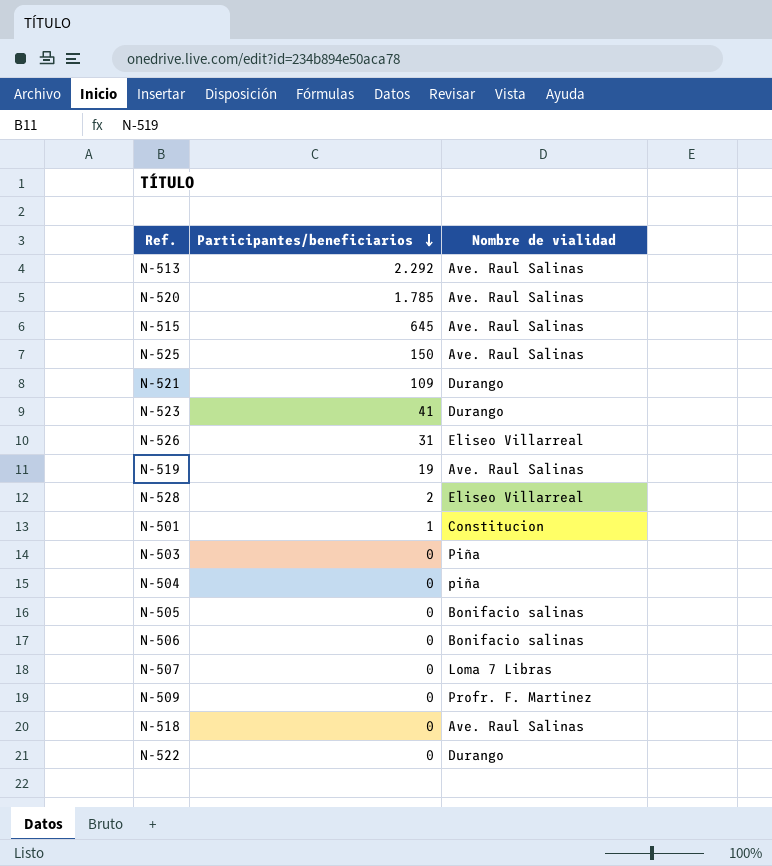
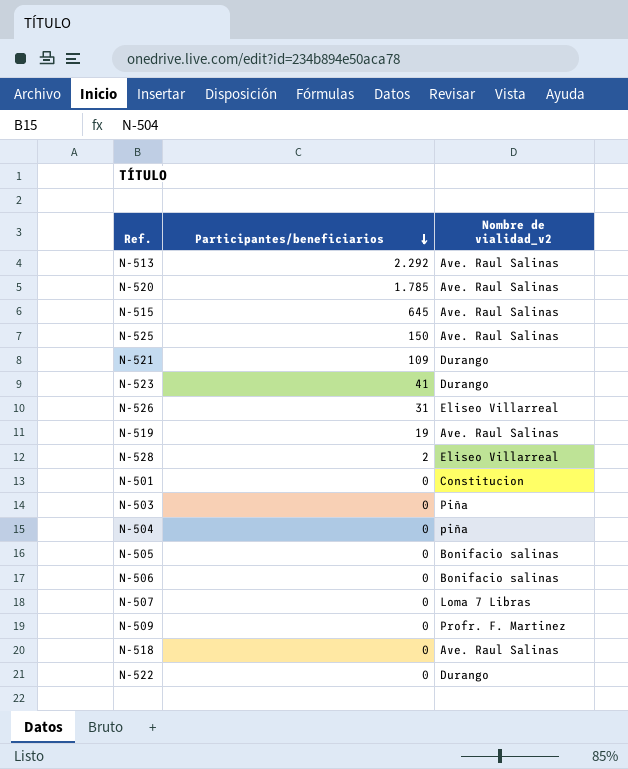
column name: Nombre de vialidad -> Nombre de vialidad_v2
N-501 | Participantes/beneficiarios: 1 -> 0

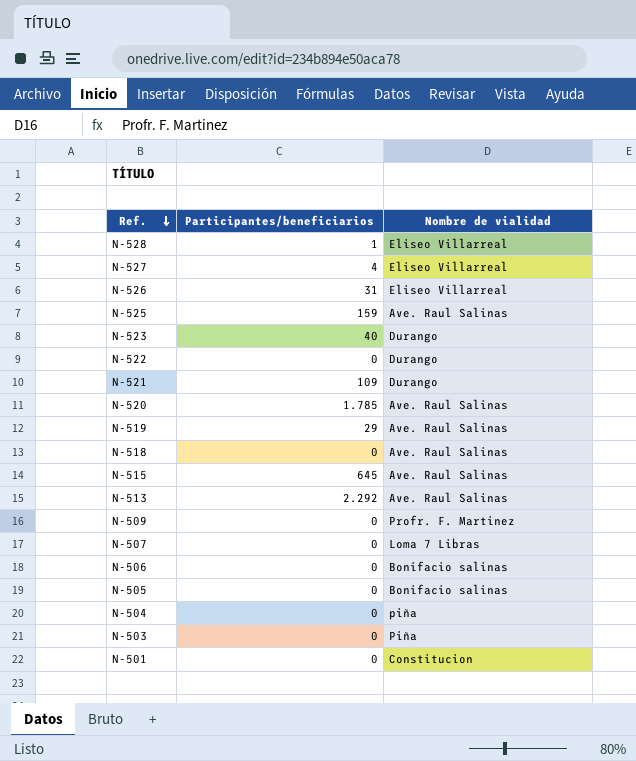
row order: Participantes/beneficiarios descending -> Ref. descending
column name: Nombre de vialidad_v2 -> Nombre de vialidad
N-528 | Participantes/beneficiarios: 2 -> 1
row N-527: none -> 4 | Eliseo Villarreal
N-525 | Participantes/beneficiarios: 150 -> 159
N-523 | Participantes/beneficiarios: 41 -> 40
N-519 | Participantes/beneficiarios: 19 -> 29

